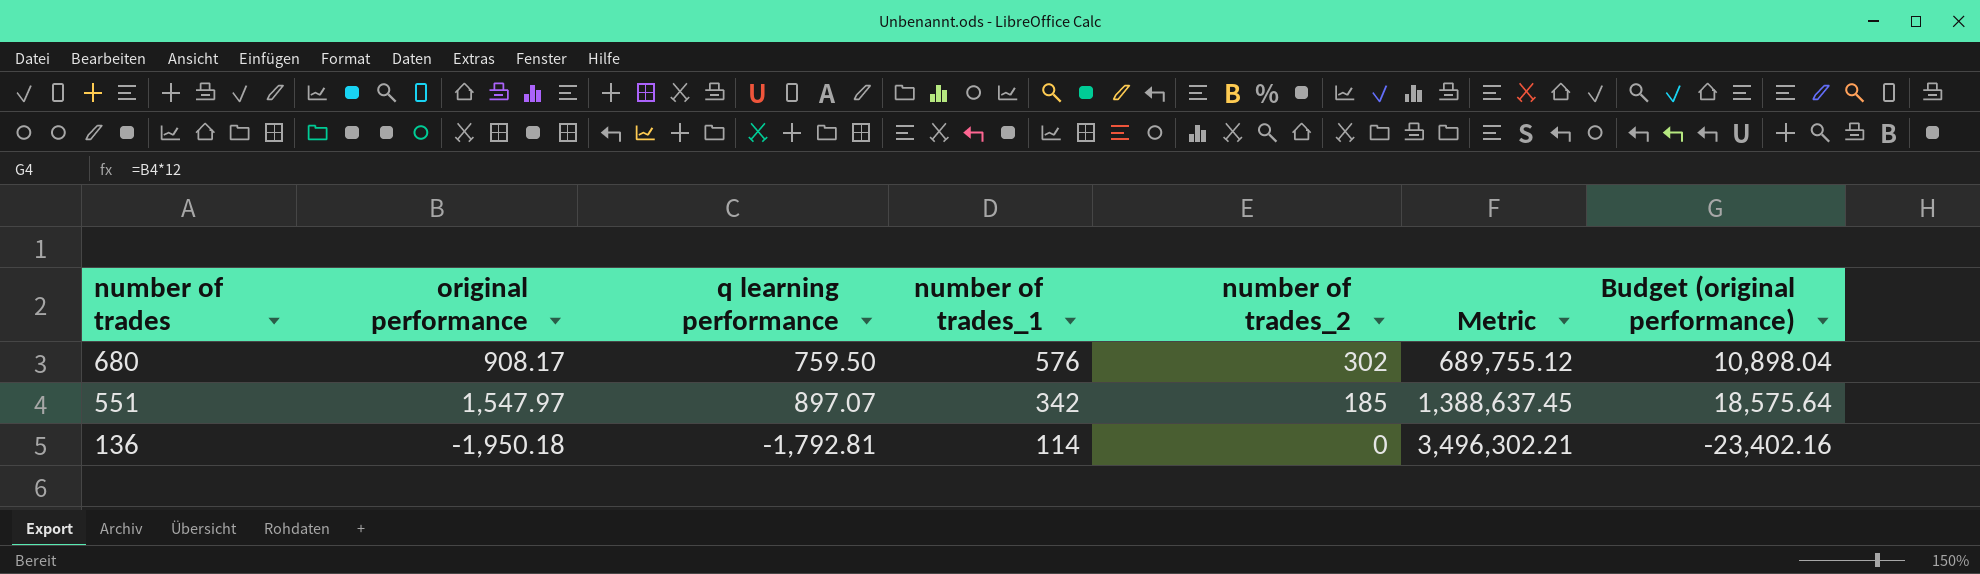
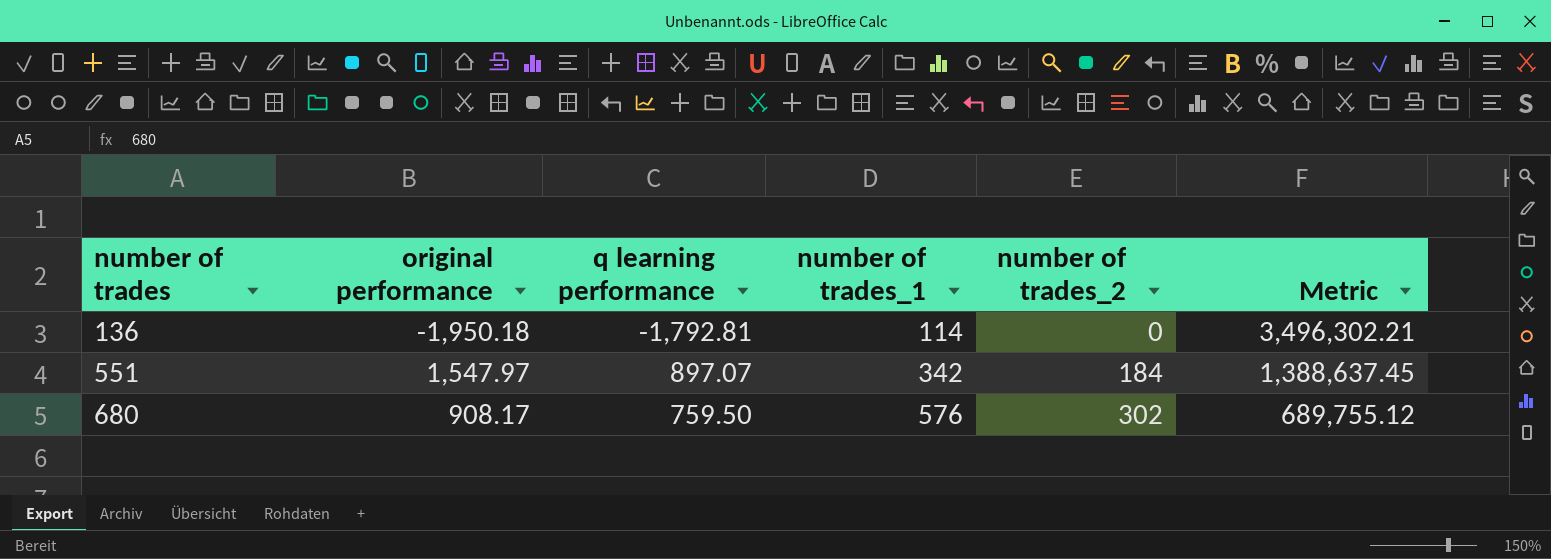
row order: number of trades descending -> number of trades ascending
column Budget (original performance) | formula: [original performance] * 12 -> none
551 | number of trades_2: 185 -> 184

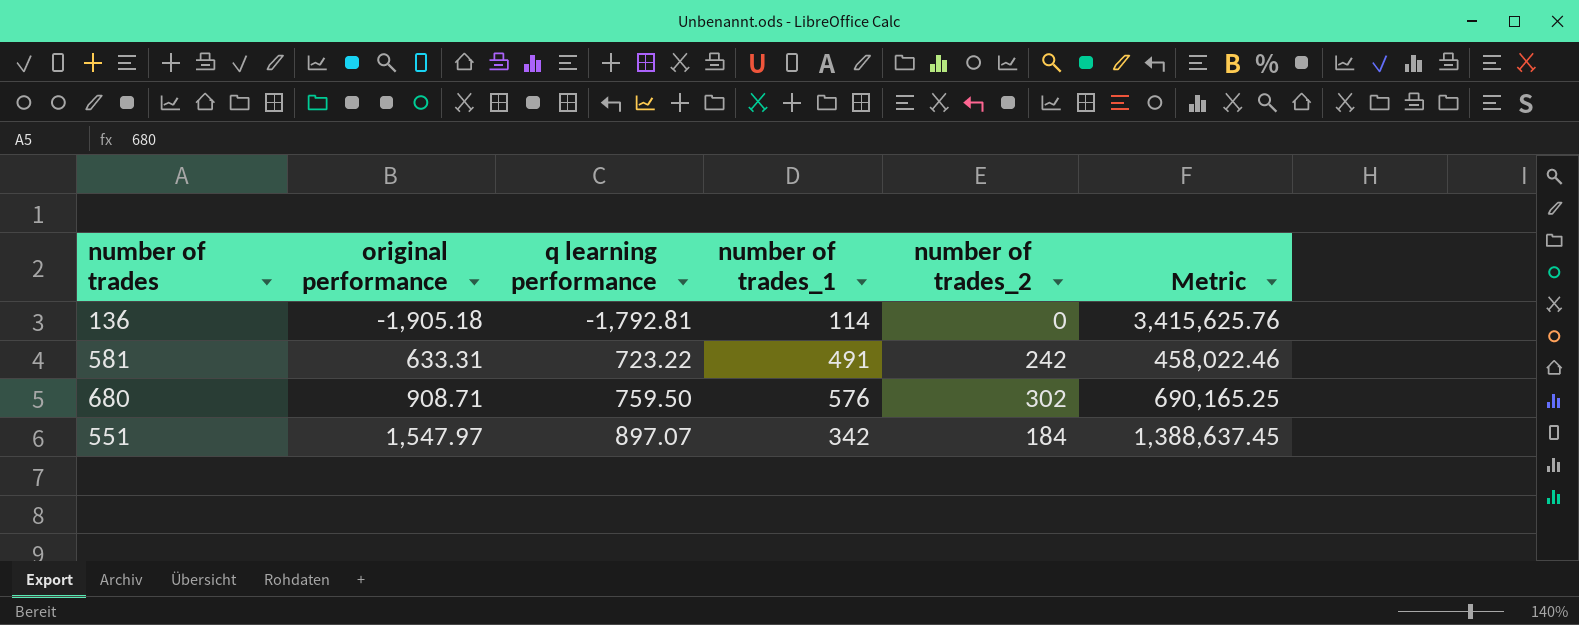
row order: number of trades ascending -> original performance ascending
136 | original performance: -1,950.18 -> -1,905.18
136 | Metric: 3,496,302.21 -> 3,415,625.76
row 581: none -> 633.31 | 723.22 | 491 | 242 | 458,022.46
680 | original performance: 908.17 -> 908.71
680 | Metric: 689,755.12 -> 690,165.25

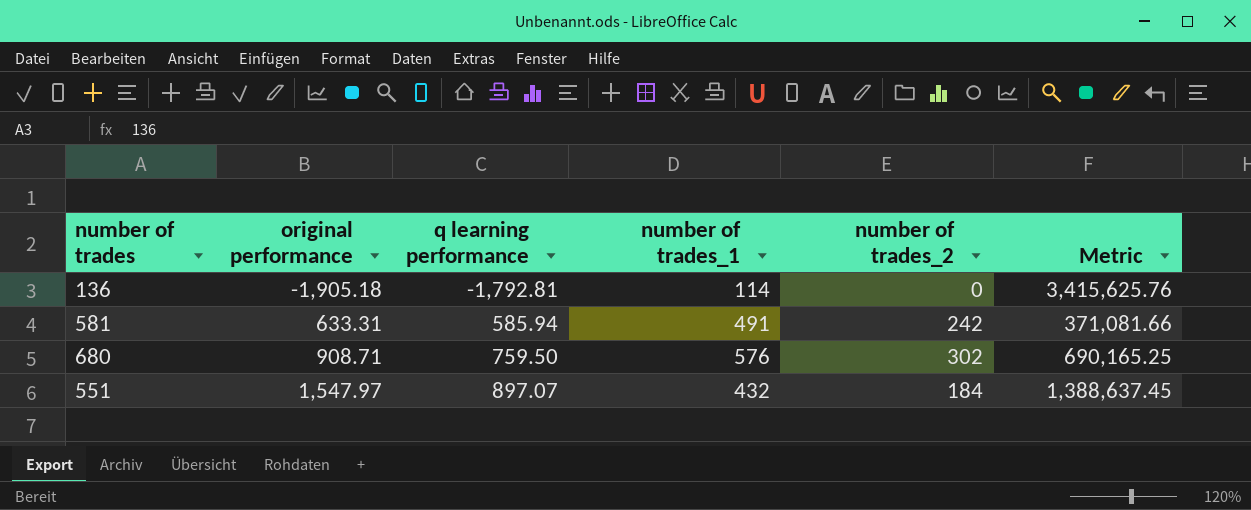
581 | q learning performance: 723.22 -> 585.94
581 | Metric: 458,022.46 -> 371,081.66
551 | number of trades_1: 342 -> 432

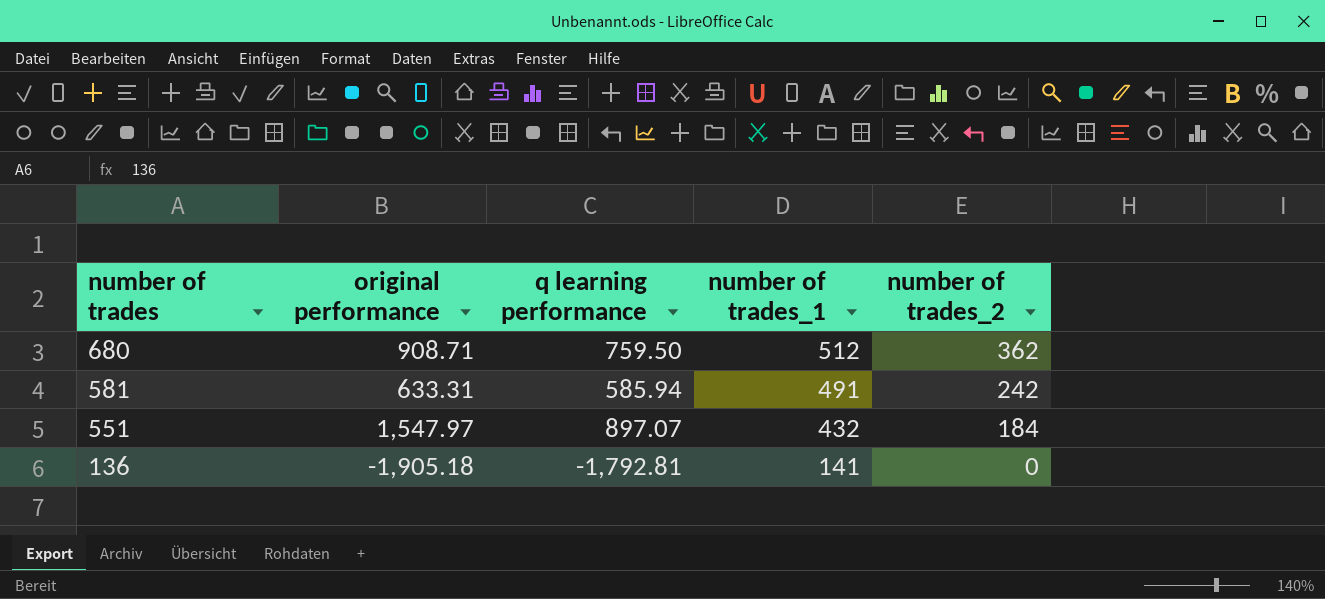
row order: original performance ascending -> number of trades descending
column Metric | formula: [original performance] * [q learning performance] -> none
680 | number of trades_1: 576 -> 512
680 | number of trades_2: 302 -> 362
136 | number of trades_1: 114 -> 141

